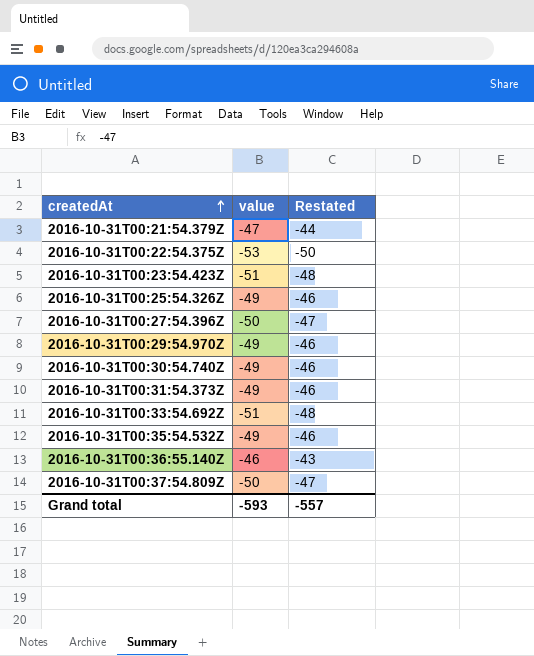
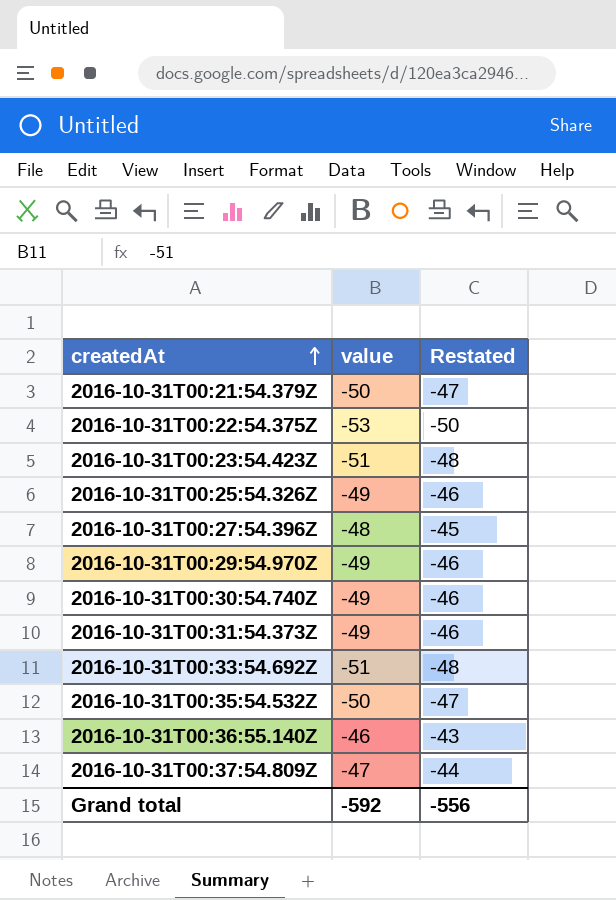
2016-10-31T00:21:54.379Z | value: -47 -> -50
2016-10-31T00:21:54.379Z | Restated: -44 -> -47
2016-10-31T00:27:54.396Z | value: -50 -> -48
2016-10-31T00:27:54.396Z | Restated: -47 -> -45
2016-10-31T00:35:54.532Z | value: -49 -> -50
2016-10-31T00:35:54.532Z | Restated: -46 -> -47
2016-10-31T00:37:54.809Z | value: -50 -> -47
2016-10-31T00:37:54.809Z | Restated: -47 -> -44
Grand total | value: -593 -> -592
Grand total | Restated: -557 -> -556

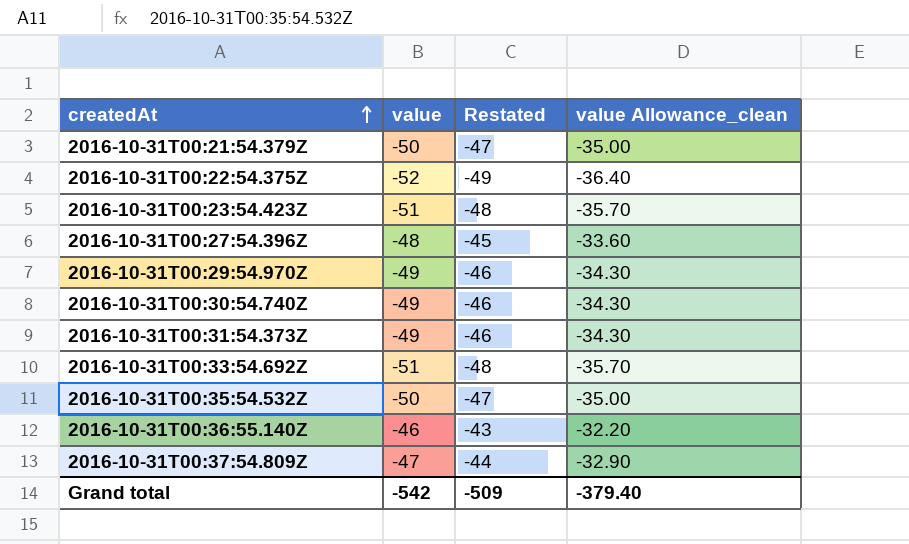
column value Allowance_clean | formula: none -> [value] * 0.7
row 2016-10-31T00:25:54.326Z: -49 | -46 -> none
2016-10-31T00:22:54.375Z | value: -53 -> -52
2016-10-31T00:22:54.375Z | Restated: -50 -> -49
Grand total | value: -592 -> -542
Grand total | Restated: -556 -> -509

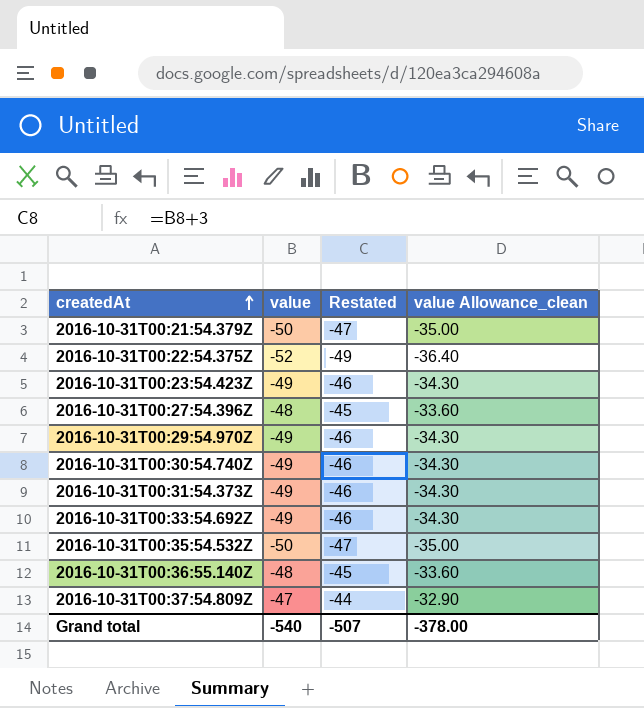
2016-10-31T00:23:54.423Z | value: -51 -> -49
2016-10-31T00:23:54.423Z | Restated: -48 -> -46
2016-10-31T00:23:54.423Z | value Allowance_clean: -35.70 -> -34.30
2016-10-31T00:33:54.692Z | value: -51 -> -49
2016-10-31T00:33:54.692Z | Restated: -48 -> -46
2016-10-31T00:33:54.692Z | value Allowance_clean: -35.70 -> -34.30
2016-10-31T00:36:55.140Z | value: -46 -> -48
2016-10-31T00:36:55.140Z | Restated: -43 -> -45
2016-10-31T00:36:55.140Z | value Allowance_clean: -32.20 -> -33.60
Grand total | value: -542 -> -540
Grand total | Restated: -509 -> -507
Grand total | value Allowance_clean: -379.40 -> -378.00

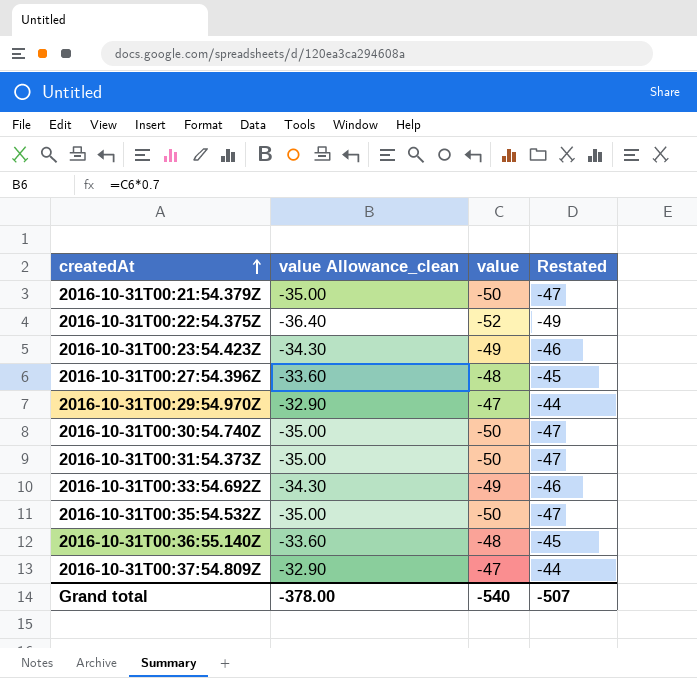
column value Allowance_clean | position: 4 -> 2
2016-10-31T00:29:54.970Z | value Allowance_clean: -34.30 -> -32.90
2016-10-31T00:29:54.970Z | value: -49 -> -47
2016-10-31T00:29:54.970Z | Restated: -46 -> -44
2016-10-31T00:30:54.740Z | value Allowance_clean: -34.30 -> -35.00
2016-10-31T00:30:54.740Z | value: -49 -> -50
2016-10-31T00:30:54.740Z | Restated: -46 -> -47
2016-10-31T00:31:54.373Z | value Allowance_clean: -34.30 -> -35.00
2016-10-31T00:31:54.373Z | value: -49 -> -50
2016-10-31T00:31:54.373Z | Restated: -46 -> -47

